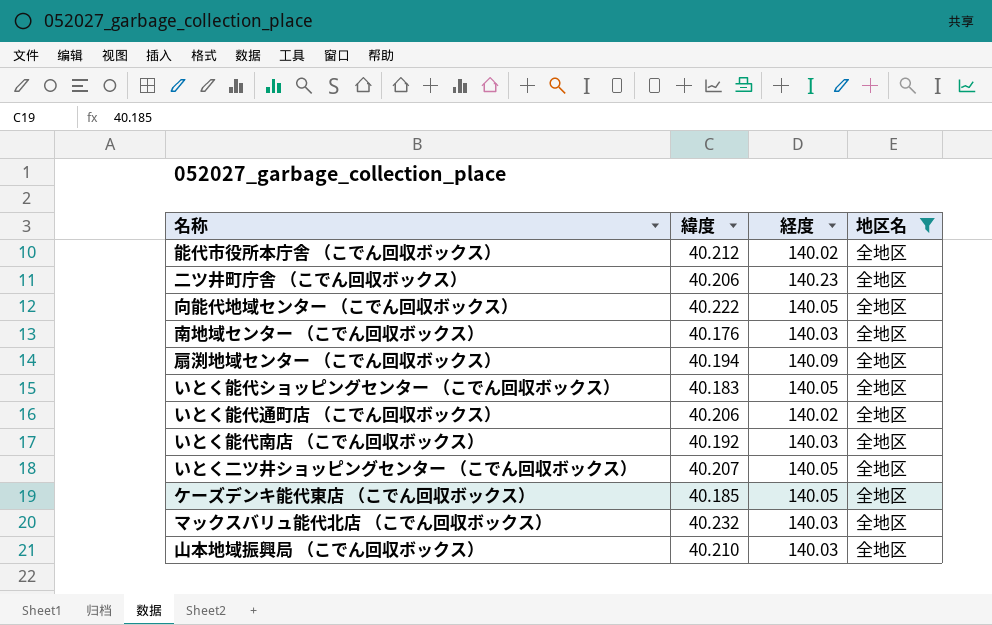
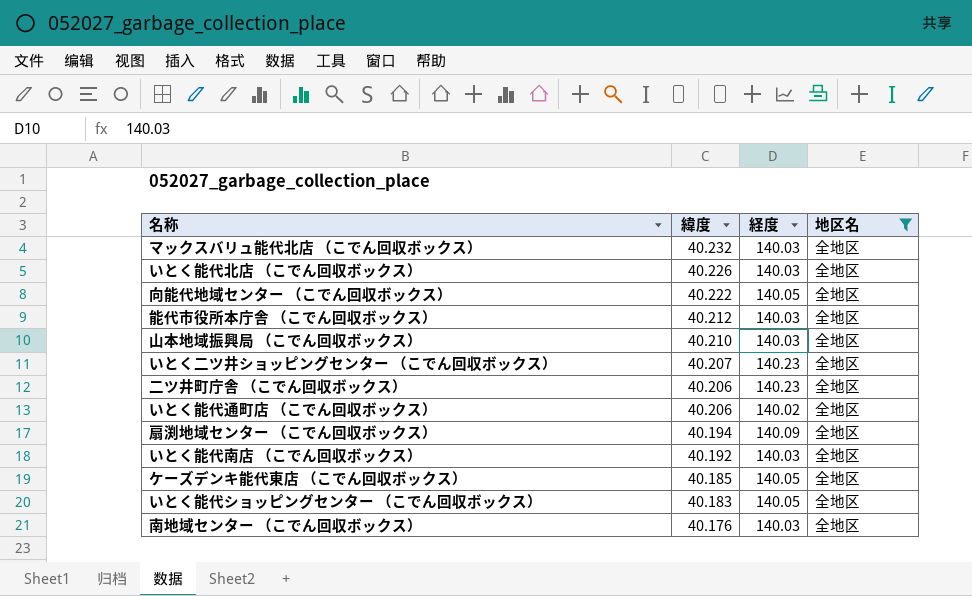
row order: none -> 緯度 descending
row いとく能代北店 （こでん回収ボックス）: none -> 40.226 | 140.03 | 全地区
能代市役所本庁舎 （こでん回収ボックス） | 経度: 140.02 -> 140.03
いとく二ツ井ショッピングセンター （こでん回収ボックス） | 経度: 140.05 -> 140.23

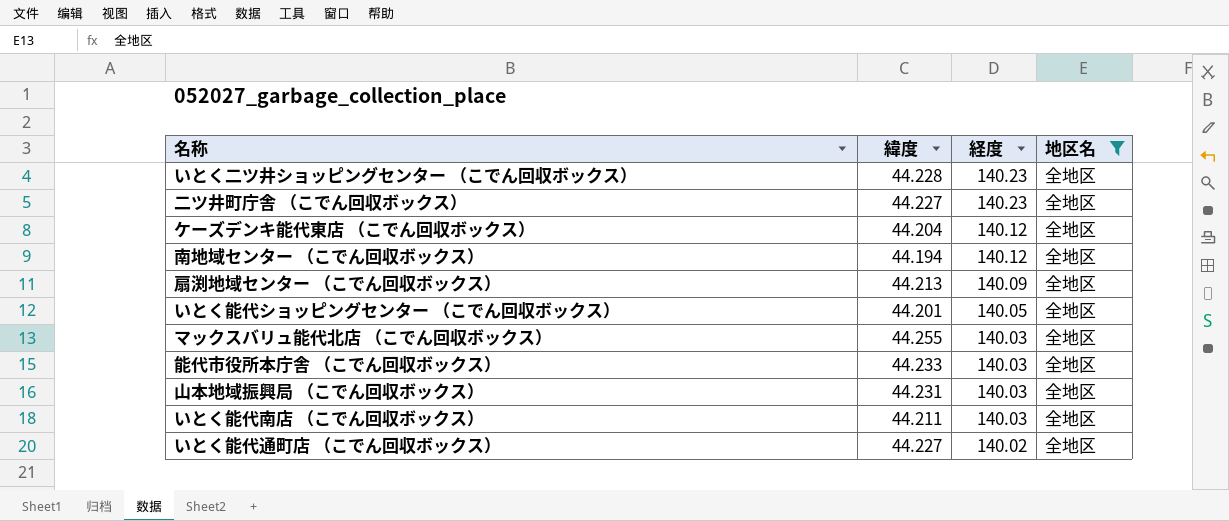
row order: 緯度 descending -> 経度 descending
row いとく能代北店 （こでん回収ボックス）: 40.226 | 140.03 | 全地区 -> none
row 向能代地域センター （こでん回収ボックス）: 40.222 | 140.05 | 全地区 -> none
いとく二ツ井ショッピングセンター （こでん回収ボックス） | 緯度: 40.207 -> 44.228
二ツ井町庁舎 （こでん回収ボックス） | 緯度: 40.206 -> 44.227
ケーズデンキ能代東店 （こでん回収ボックス） | 緯度: 40.185 -> 44.204
ケーズデンキ能代東店 （こでん回収ボックス） | 経度: 140.05 -> 140.12
南地域センター （こでん回収ボックス） | 緯度: 40.176 -> 44.194
南地域センター （こでん回収ボックス） | 経度: 140.03 -> 140.12
扇渕地域センター （こでん回収ボックス） | 緯度: 40.194 -> 44.213
いとく能代ショッピングセンター （こでん回収ボックス） | 緯度: 40.183 -> 44.201
マックスバリュ能代北店 （こでん回収ボックス） | 緯度: 40.232 -> 44.255
能代市役所本庁舎 （こでん回収ボックス） | 緯度: 40.212 -> 44.233
山本地域振興局 （こでん回収ボックス） | 緯度: 40.210 -> 44.231
いとく能代南店 （こでん回収ボックス） | 緯度: 40.192 -> 44.211
いとく能代通町店 （こでん回収ボックス） | 緯度: 40.206 -> 44.227

